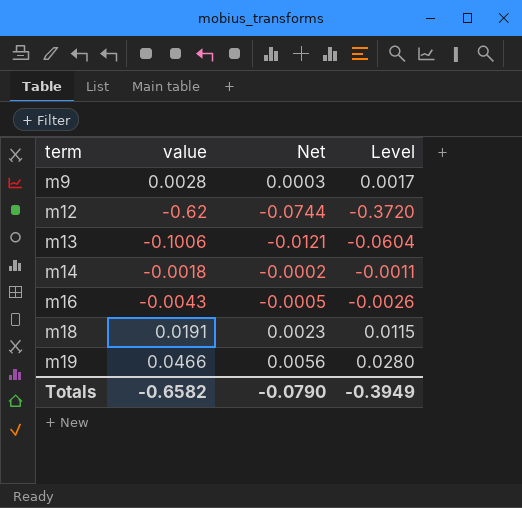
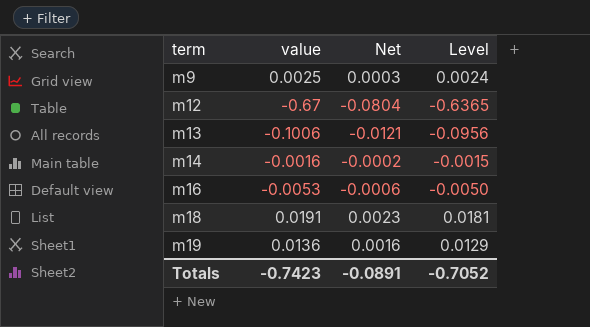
column Level | formula: [value] * 0.6 -> [value] * 0.95
m9 | value: 0.0028 -> 0.0025
m12 | value: -0.62 -> -0.67
m12 | Net: -0.0744 -> -0.0804
m14 | value: -0.0018 -> -0.0016
m16 | value: -0.0043 -> -0.0053
m16 | Net: -0.0005 -> -0.0006
m19 | value: 0.0466 -> 0.0136
m19 | Net: 0.0056 -> 0.0016
Totals | value: -0.6582 -> -0.7423
Totals | Net: -0.0790 -> -0.0891
Totals | Level: -0.3949 -> -0.7052

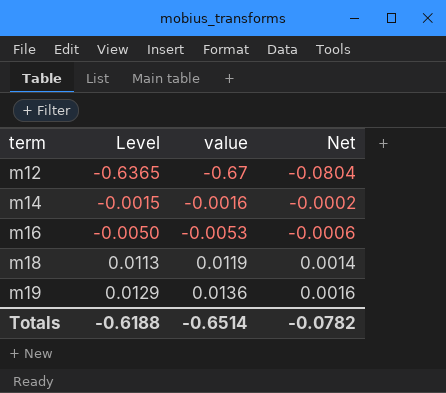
column Level | position: 4 -> 2
row m9: 0.0025 | 0.0003 | 0.0024 -> none
row m13: -0.1006 | -0.0121 | -0.0956 -> none
m18 | Level: 0.0181 -> 0.0113
m18 | value: 0.0191 -> 0.0119
m18 | Net: 0.0023 -> 0.0014
Totals | Level: -0.7052 -> -0.6188
Totals | value: -0.7423 -> -0.6514
Totals | Net: -0.0891 -> -0.0782

